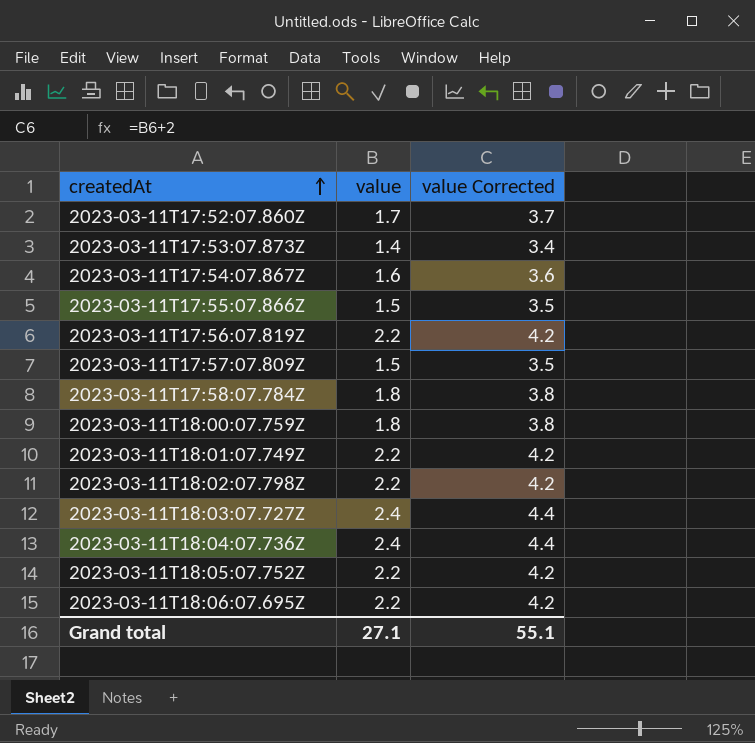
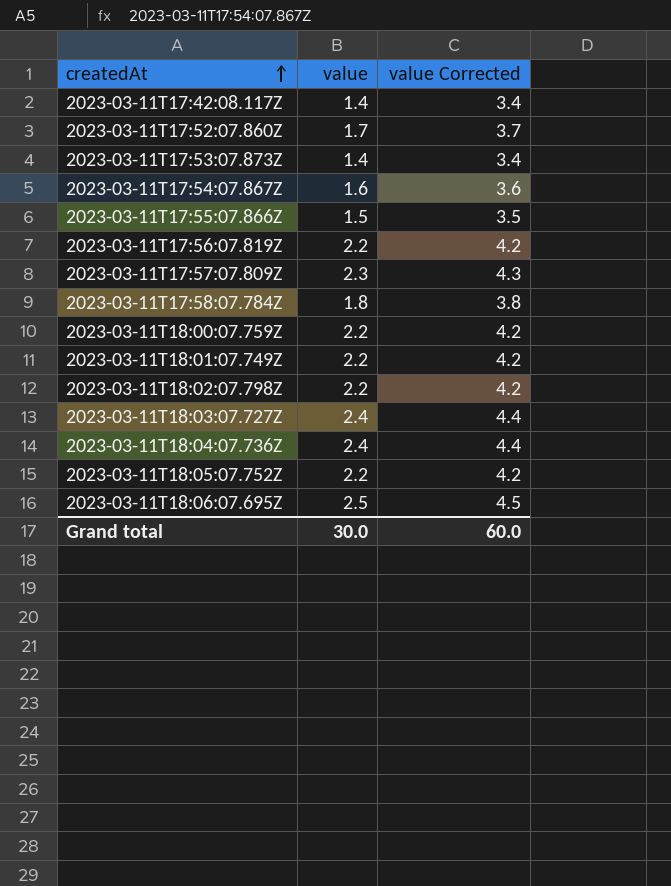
row 2023-03-11T17:42:08.117Z: none -> 1.4 | 3.4
2023-03-11T17:57:07.809Z | value: 1.5 -> 2.3
2023-03-11T17:57:07.809Z | value Corrected: 3.5 -> 4.3
2023-03-11T18:00:07.759Z | value: 1.8 -> 2.2
2023-03-11T18:00:07.759Z | value Corrected: 3.8 -> 4.2
2023-03-11T18:06:07.695Z | value: 2.2 -> 2.5
2023-03-11T18:06:07.695Z | value Corrected: 4.2 -> 4.5
Grand total | value: 27.1 -> 30.0
Grand total | value Corrected: 55.1 -> 60.0

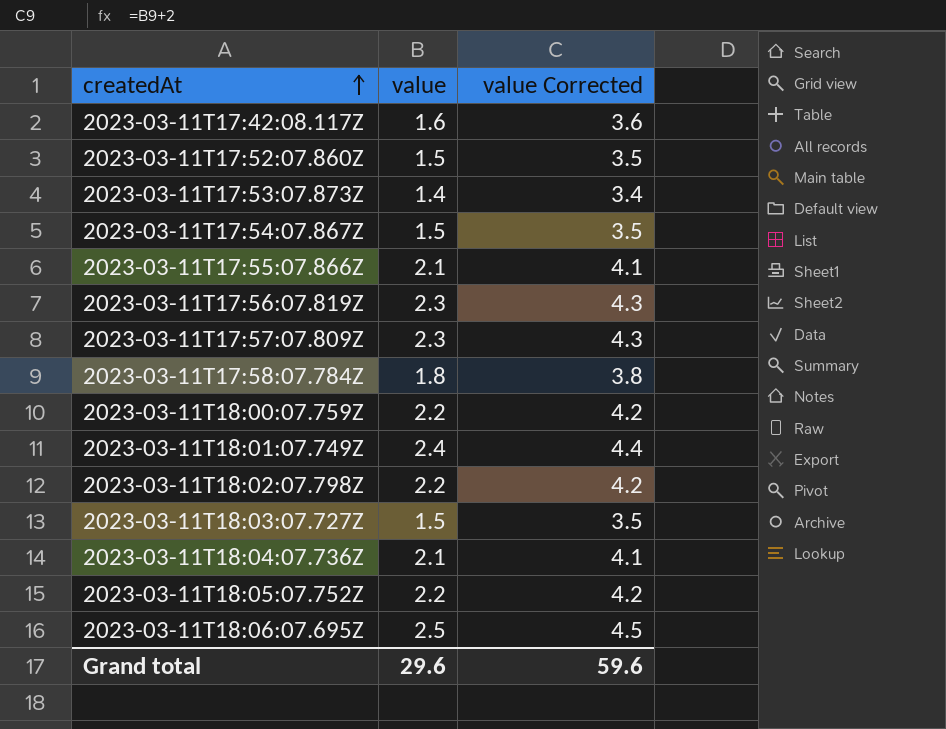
2023-03-11T17:42:08.117Z | value: 1.4 -> 1.6
2023-03-11T17:42:08.117Z | value Corrected: 3.4 -> 3.6
2023-03-11T17:52:07.860Z | value: 1.7 -> 1.5
2023-03-11T17:52:07.860Z | value Corrected: 3.7 -> 3.5
2023-03-11T17:54:07.867Z | value: 1.6 -> 1.5
2023-03-11T17:54:07.867Z | value Corrected: 3.6 -> 3.5
2023-03-11T17:55:07.866Z | value: 1.5 -> 2.1
2023-03-11T17:55:07.866Z | value Corrected: 3.5 -> 4.1
2023-03-11T17:56:07.819Z | value: 2.2 -> 2.3
2023-03-11T17:56:07.819Z | value Corrected: 4.2 -> 4.3
2023-03-11T18:01:07.749Z | value: 2.2 -> 2.4
2023-03-11T18:01:07.749Z | value Corrected: 4.2 -> 4.4
2023-03-11T18:03:07.727Z | value: 2.4 -> 1.5
2023-03-11T18:03:07.727Z | value Corrected: 4.4 -> 3.5
2023-03-11T18:04:07.736Z | value: 2.4 -> 2.1
2023-03-11T18:04:07.736Z | value Corrected: 4.4 -> 4.1
Grand total | value: 30.0 -> 29.6
Grand total | value Corrected: 60.0 -> 59.6

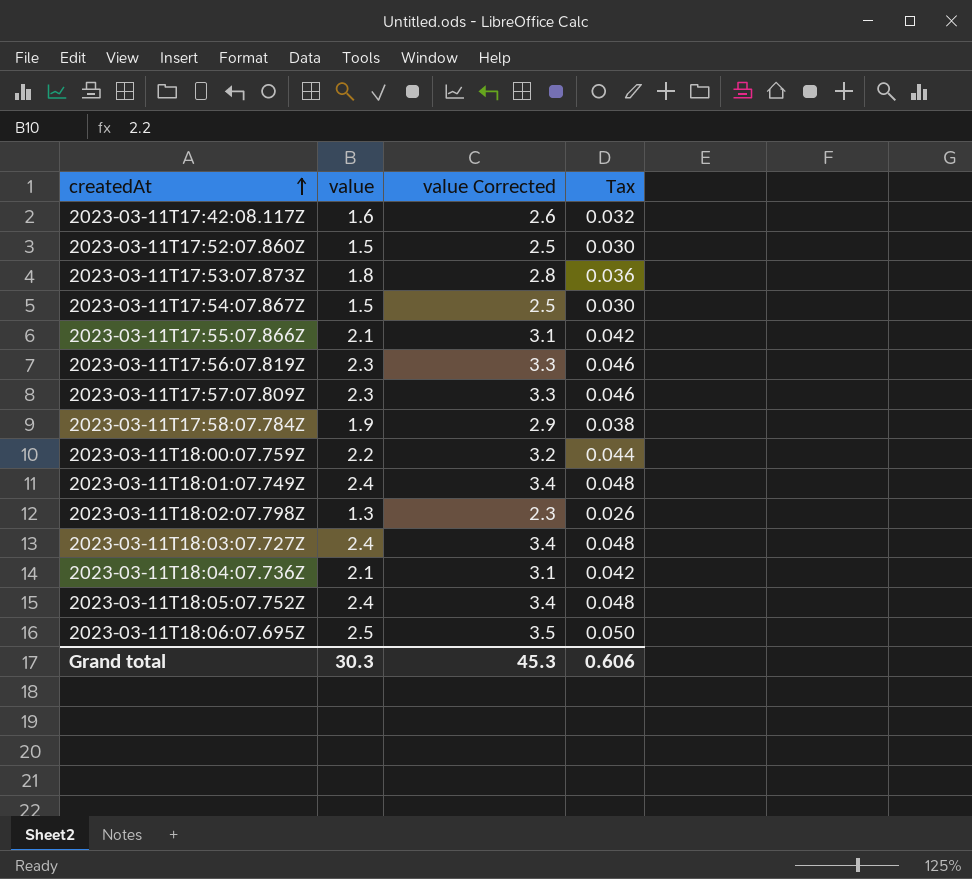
column value Corrected | formula: [value] + 2 -> [value] + 1
column Tax | formula: none -> [value] * 0.02
2023-03-11T17:53:07.873Z | value: 1.4 -> 1.8
2023-03-11T17:58:07.784Z | value: 1.8 -> 1.9
2023-03-11T18:02:07.798Z | value: 2.2 -> 1.3
2023-03-11T18:03:07.727Z | value: 1.5 -> 2.4
2023-03-11T18:05:07.752Z | value: 2.2 -> 2.4
Grand total | value: 29.6 -> 30.3
Grand total | value Corrected: 59.6 -> 45.3

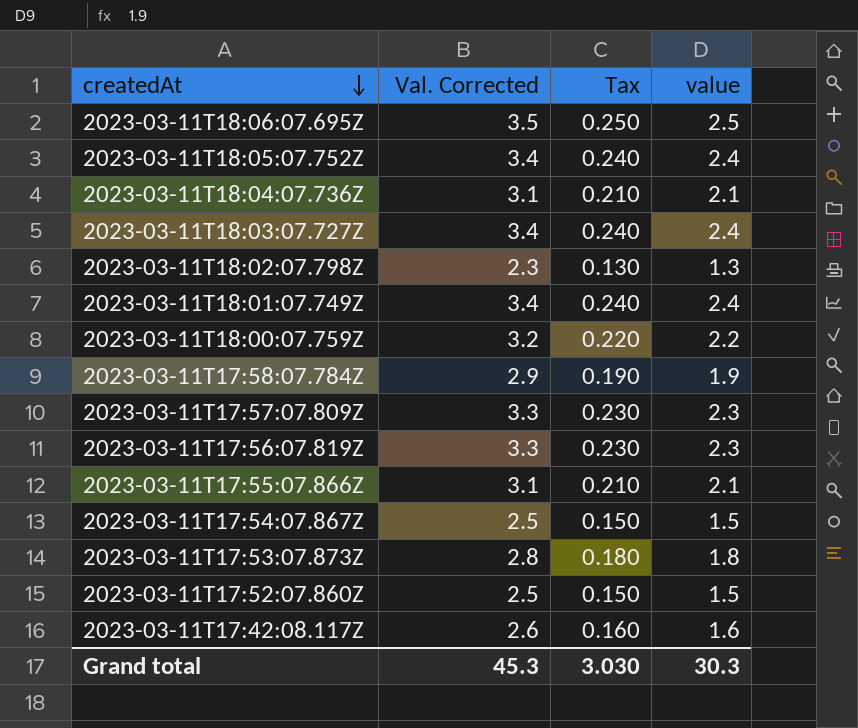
row order: createdAt ascending -> createdAt descending
column name: value Corrected -> Val. Corrected
column Tax | formula: [value] * 0.02 -> [value] * 0.1
column value | position: 2 -> 4
Grand total | Tax: 0.606 -> 3.030

